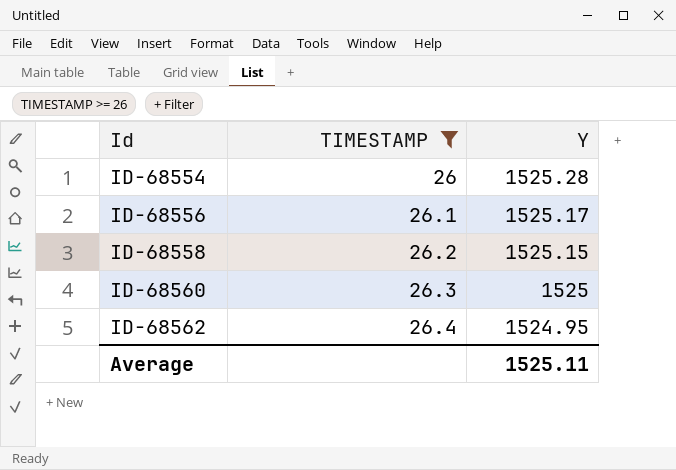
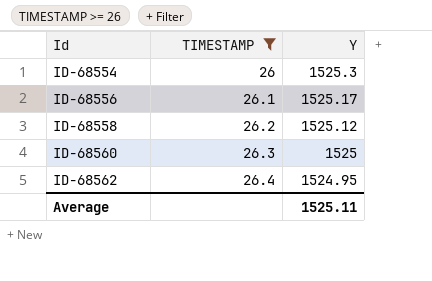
ID-68554 | Y: 1525.28 -> 1525.3
ID-68558 | Y: 1525.15 -> 1525.12

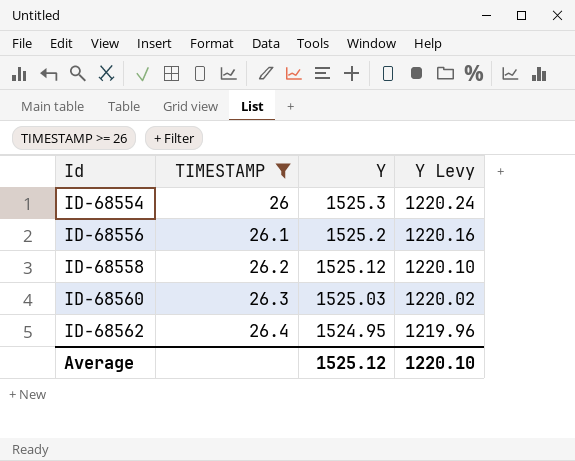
column Y Levy | formula: none -> [Y] * 0.8
ID-68556 | Y: 1525.17 -> 1525.2
ID-68560 | Y: 1525 -> 1525.03
Average | Y: 1525.11 -> 1525.12

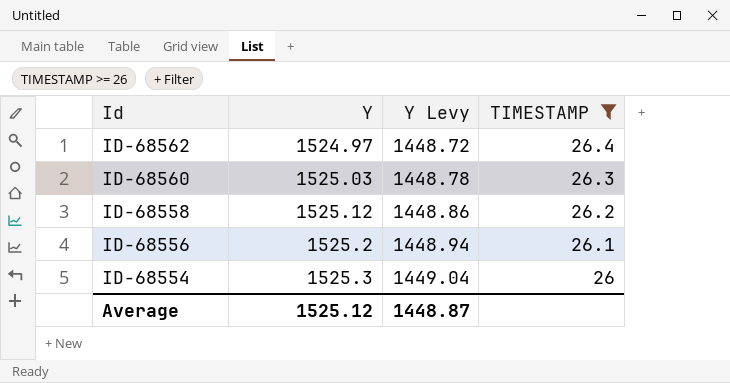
row order: Id ascending -> Id descending
column Y Levy | formula: [Y] * 0.8 -> [Y] * 0.95
column TIMESTAMP | position: 2 -> 4
ID-68562 | Y: 1524.95 -> 1524.97
Average | Y Levy: 1220.10 -> 1448.87

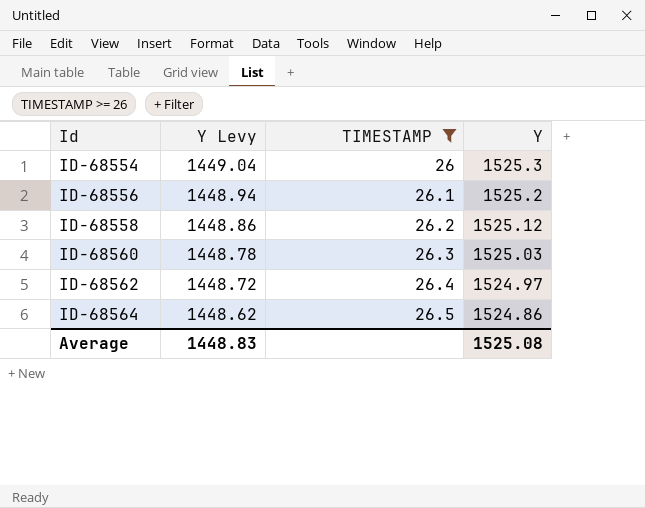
row order: Id descending -> Id ascending
column Y | position: 2 -> 4
row ID-68564: none -> 1448.62 | 26.5 | 1524.86
Average | Y Levy: 1448.87 -> 1448.83
Average | Y: 1525.12 -> 1525.08

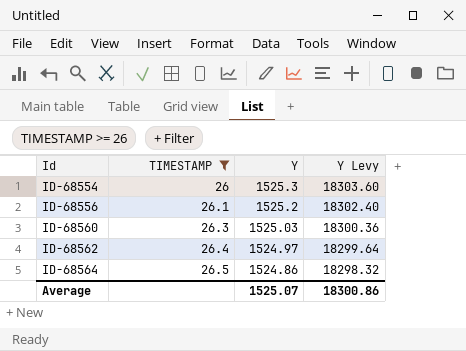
column Y Levy | formula: [Y] * 0.95 -> [Y] * 12
column Y Levy | position: 2 -> 4
row ID-68558: 1448.86 | 26.2 | 1525.12 -> none
Average | Y: 1525.08 -> 1525.07
Average | Y Levy: 1448.83 -> 18300.86

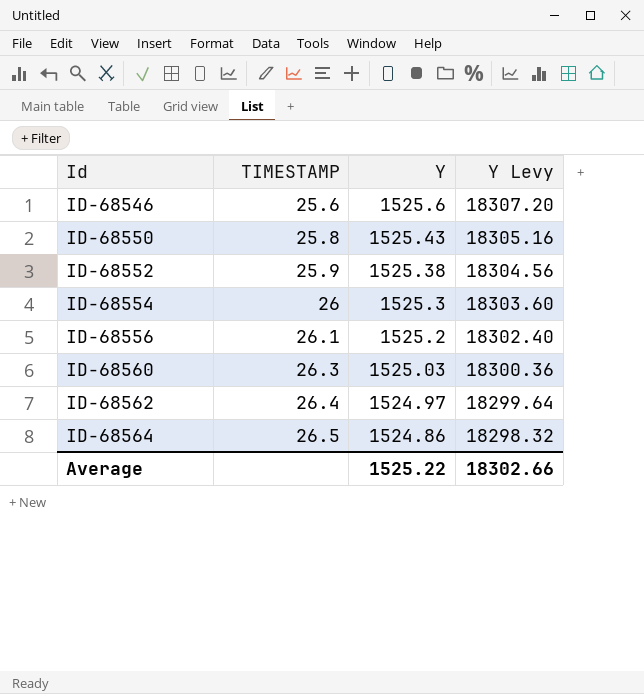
filter: TIMESTAMP >= 26 -> none
Average | Y: 1525.07 -> 1525.22
Average | Y Levy: 18300.86 -> 18302.66

